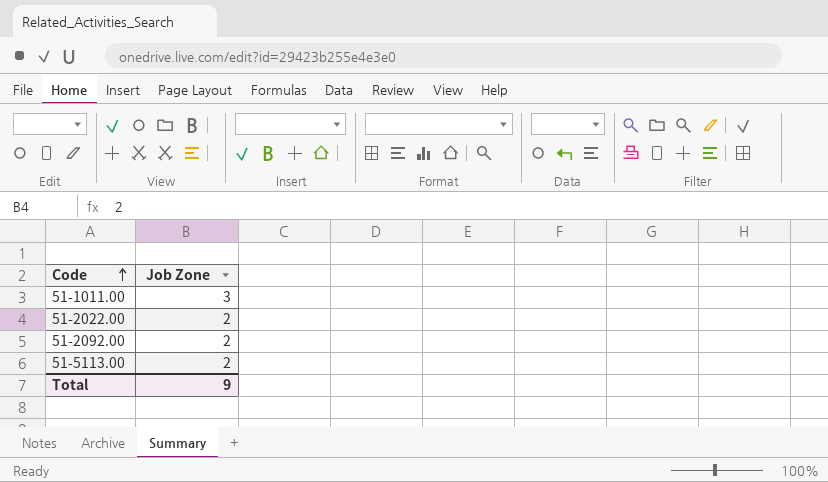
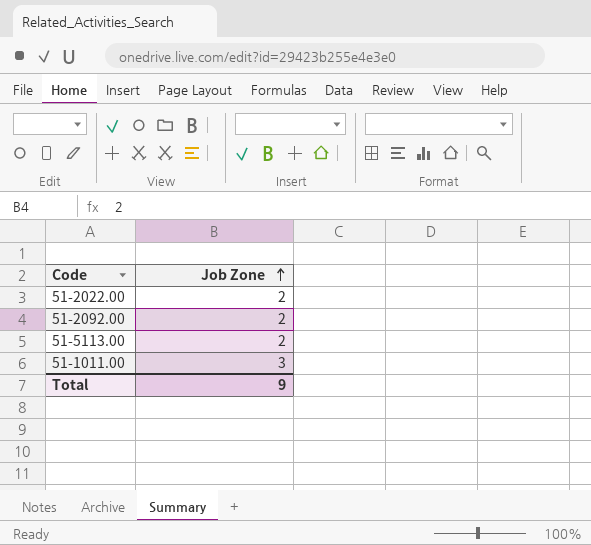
row order: Code ascending -> Job Zone ascending

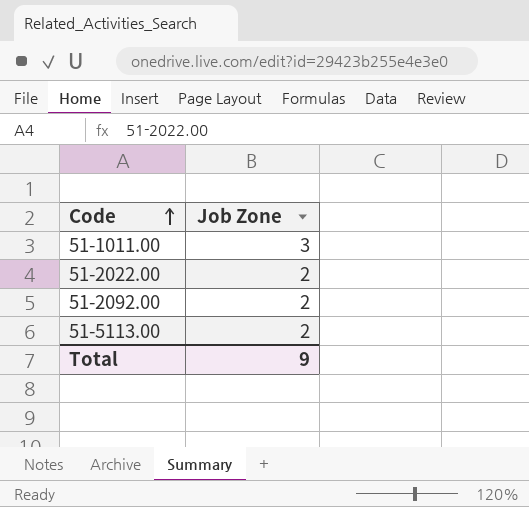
row order: Job Zone ascending -> Code ascending

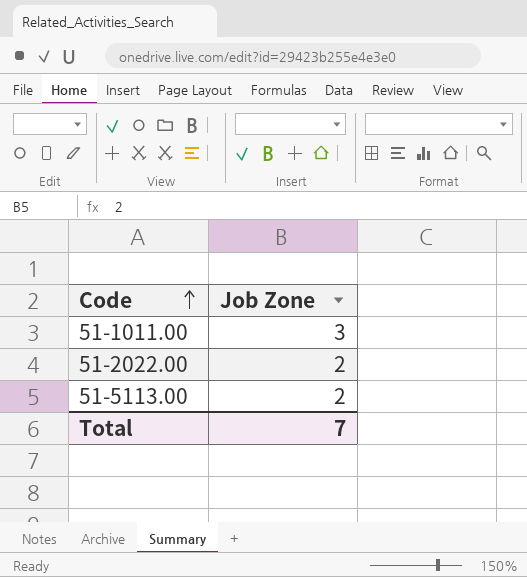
row 51-2092.00: 2 -> none
Total | Job Zone: 9 -> 7

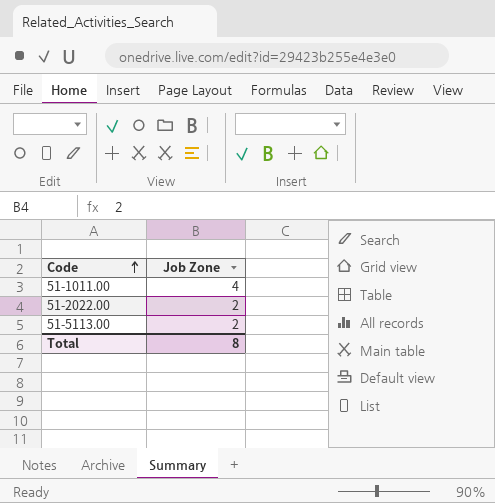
51-1011.00 | Job Zone: 3 -> 4
Total | Job Zone: 7 -> 8

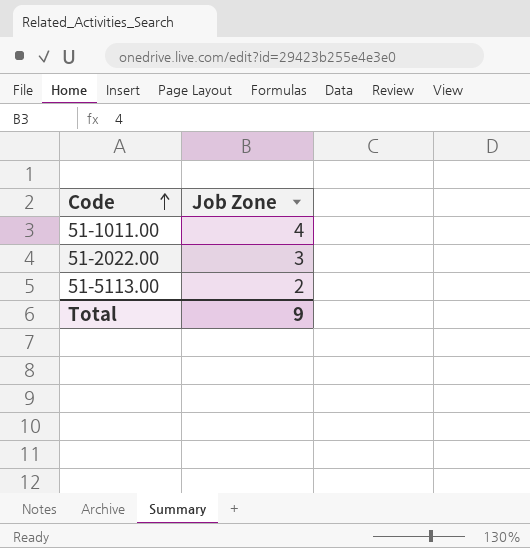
51-2022.00 | Job Zone: 2 -> 3
Total | Job Zone: 8 -> 9

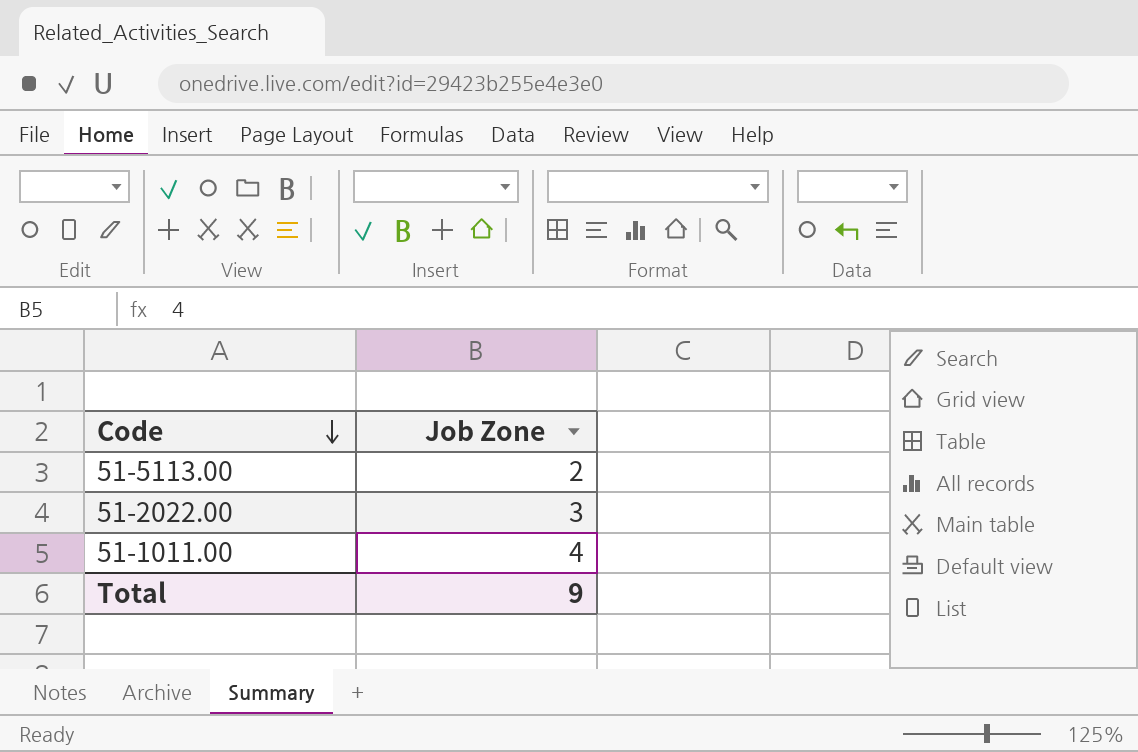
row order: Code ascending -> Code descending

